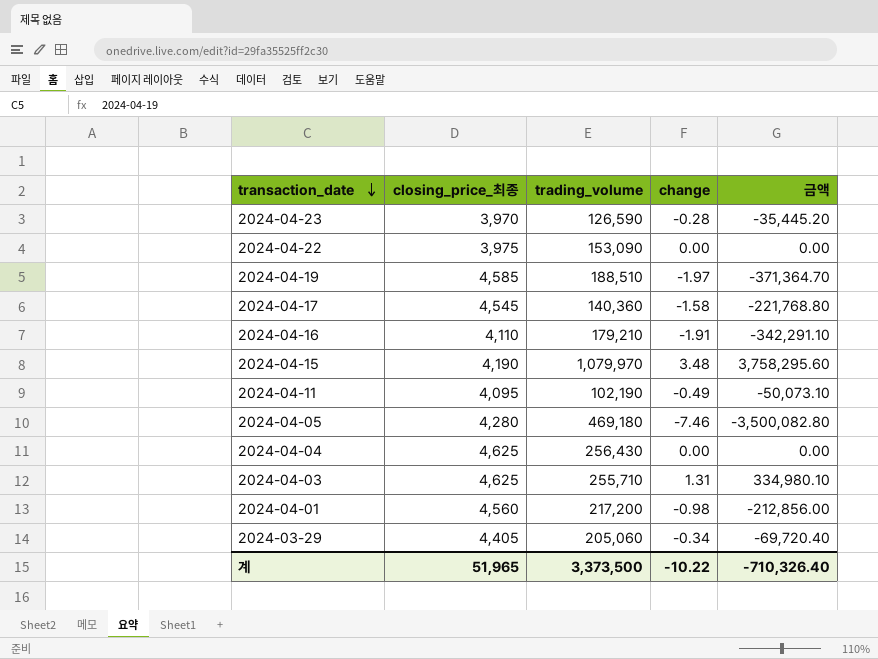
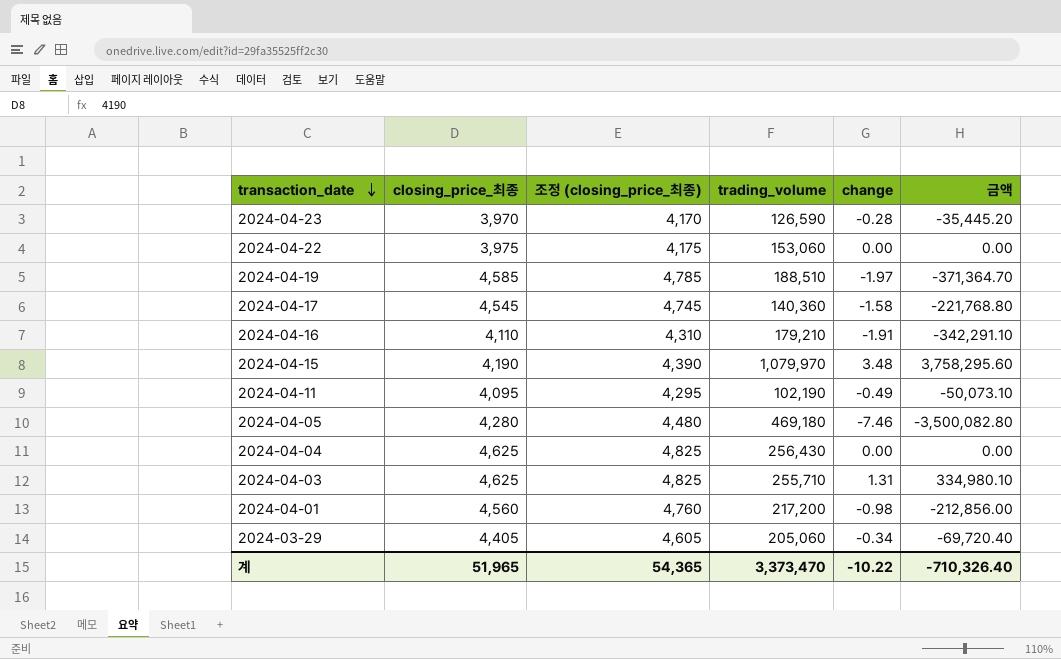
column 조정 (closing_price_최종) | formula: none -> [closing_price_최종] + 200
2024-04-22 | trading_volume: 153,090 -> 153,060
계 | trading_volume: 3,373,500 -> 3,373,470

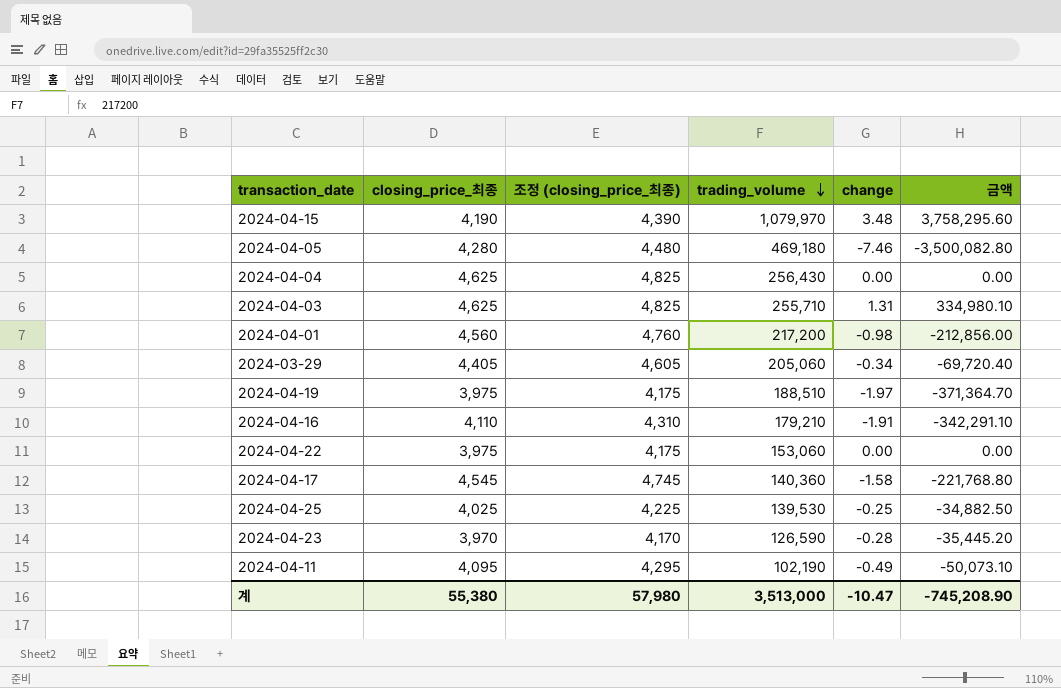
row order: transaction_date descending -> trading_volume descending
2024-04-19 | closing_price_최종: 4,585 -> 3,975
2024-04-19 | 조정 (closing_price_최종): 4,785 -> 4,175
row 2024-04-25: none -> 4,025 | 4,225 | 139,530 | -0.25 | -34,882.50
계 | closing_price_최종: 51,965 -> 55,380
계 | 조정 (closing_price_최종): 54,365 -> 57,980
계 | trading_volume: 3,373,470 -> 3,513,000
계 | change: -10.22 -> -10.47
계 | 금액: -710,326.40 -> -745,208.90

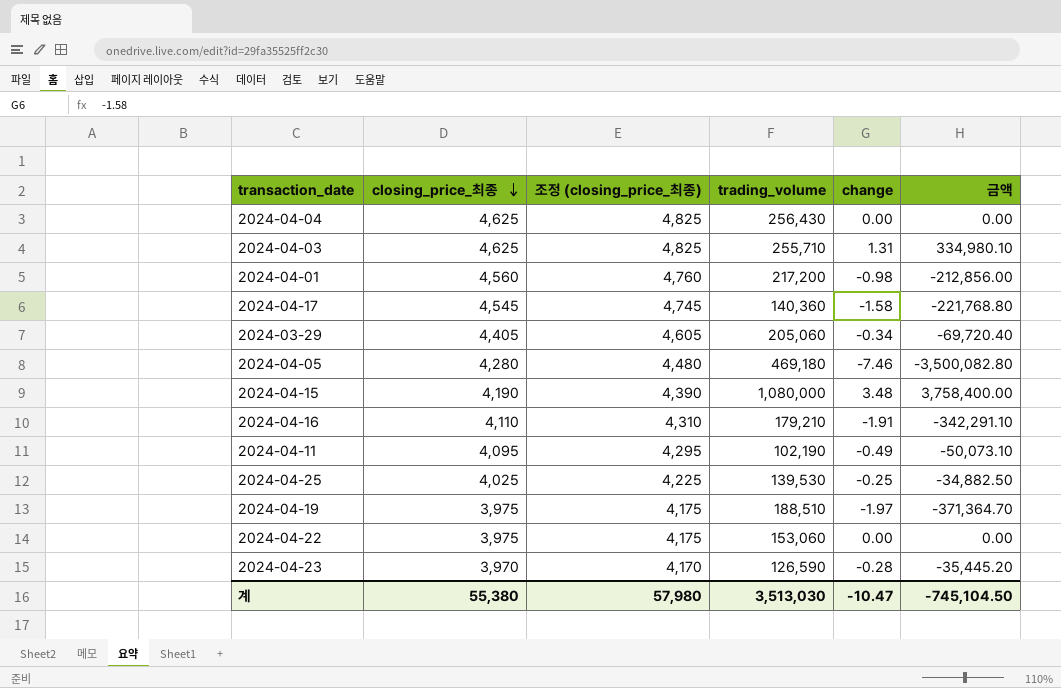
row order: trading_volume descending -> closing_price_최종 descending
2024-04-15 | trading_volume: 1,079,970 -> 1,080,000
2024-04-15 | 금액: 3,758,295.60 -> 3,758,400.00
계 | trading_volume: 3,513,000 -> 3,513,030
계 | 금액: -745,208.90 -> -745,104.50

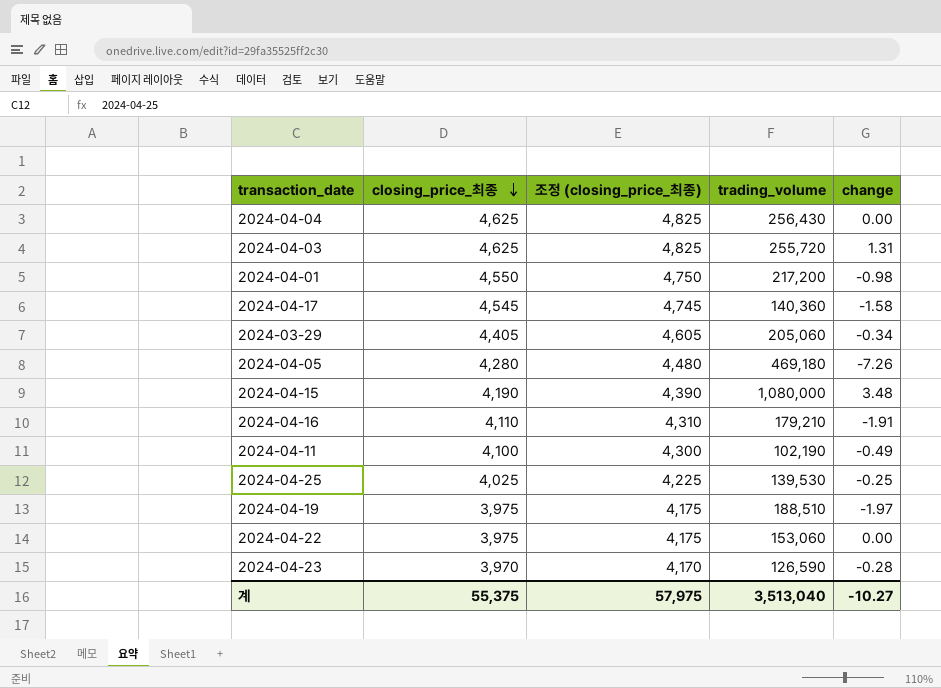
column 금액 | formula: [trading_volume] * [change] -> none
2024-04-03 | trading_volume: 255,710 -> 255,720
2024-04-01 | closing_price_최종: 4,560 -> 4,550
2024-04-01 | 조정 (closing_price_최종): 4,760 -> 4,750
2024-04-05 | change: -7.46 -> -7.26
2024-04-11 | closing_price_최종: 4,095 -> 4,100
2024-04-11 | 조정 (closing_price_최종): 4,295 -> 4,300
계 | closing_price_최종: 55,380 -> 55,375
계 | 조정 (closing_price_최종): 57,980 -> 57,975
계 | trading_volume: 3,513,030 -> 3,513,040
계 | change: -10.47 -> -10.27

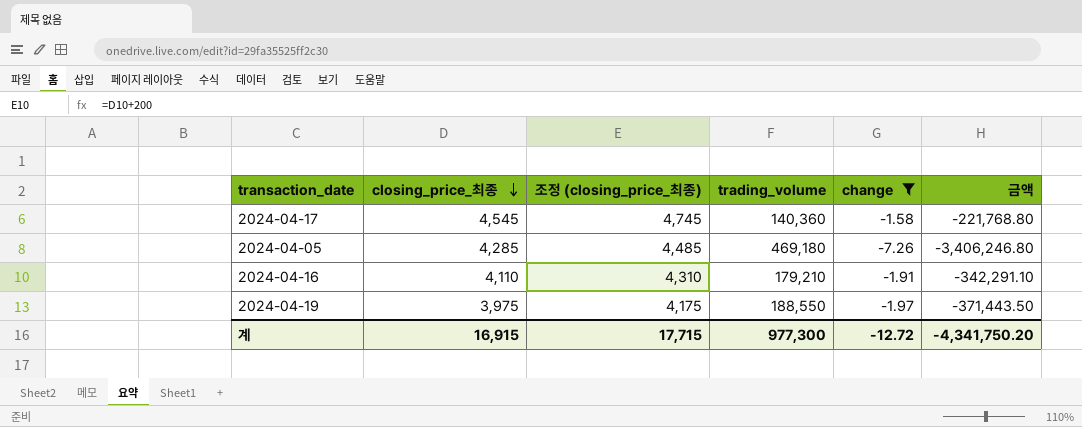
filter: none -> change <= -1.58
column 금액 | formula: none -> [trading_volume] * [change]
2024-04-05 | closing_price_최종: 4,280 -> 4,285
2024-04-05 | 조정 (closing_price_최종): 4,480 -> 4,485
2024-04-19 | trading_volume: 188,510 -> 188,550
계 | closing_price_최종: 55,375 -> 16,915
계 | 조정 (closing_price_최종): 57,975 -> 17,715
계 | trading_volume: 3,513,040 -> 977,300
계 | change: -10.27 -> -12.72

